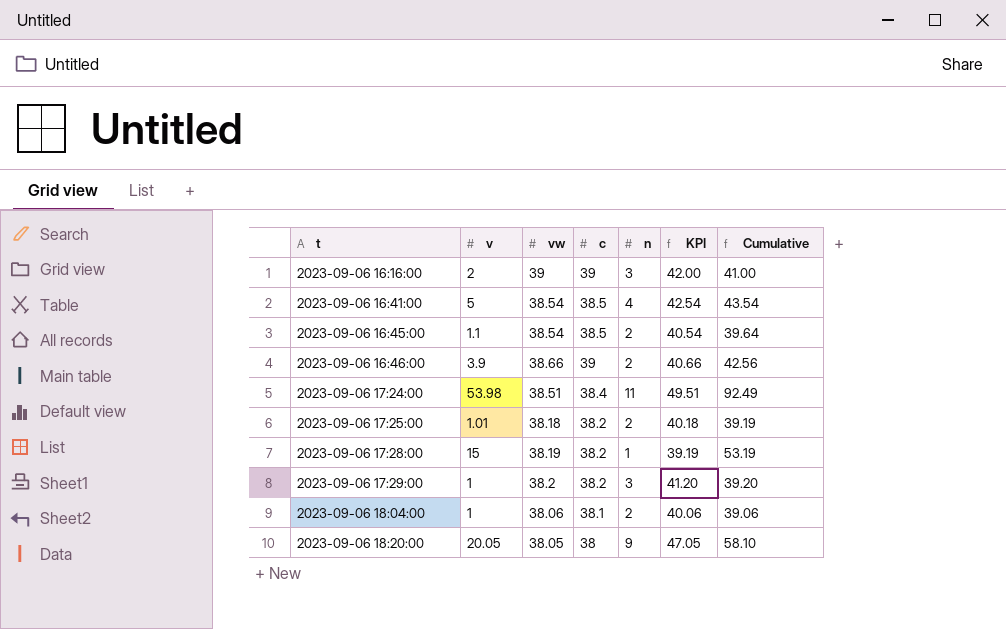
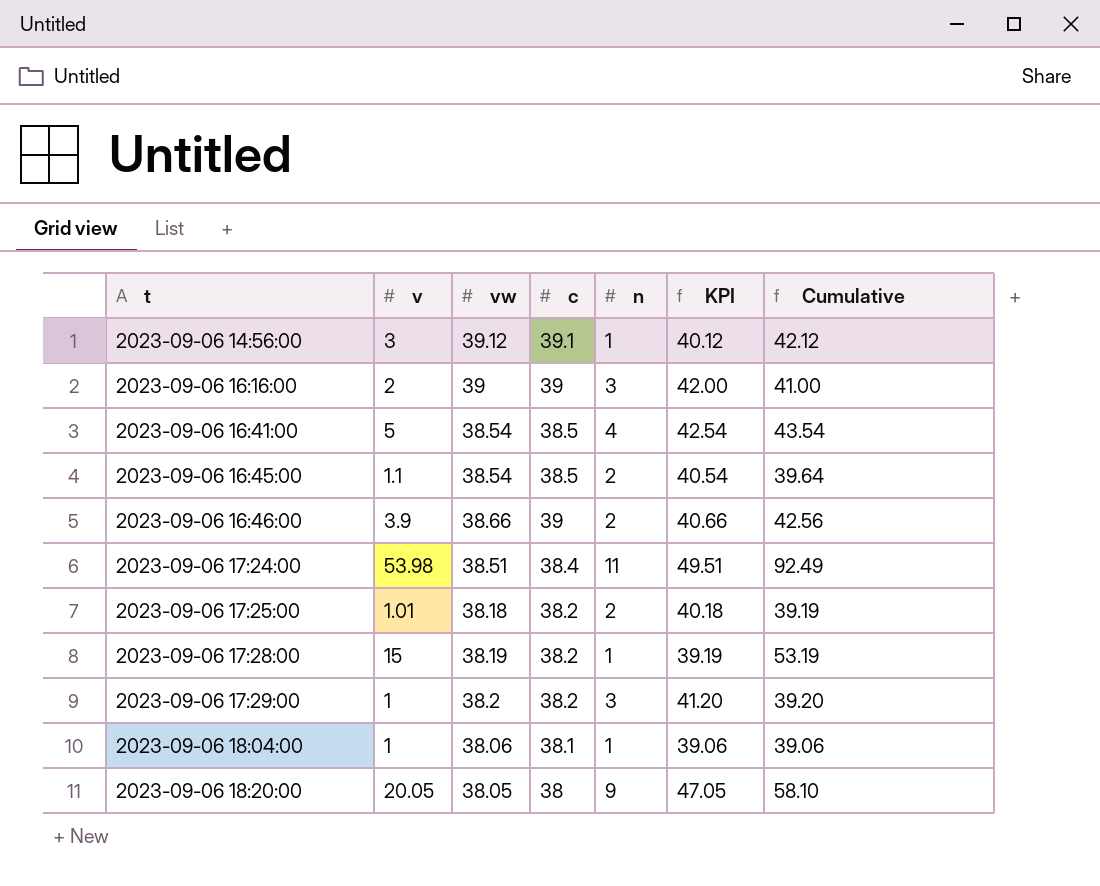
row 2023-09-06 14:56:00: none -> 3 | 39.12 | 39.1 | 1 | 40.12 | 42.12
2023-09-06 18:04:00 | n: 2 -> 1
2023-09-06 18:04:00 | KPI: 40.06 -> 39.06

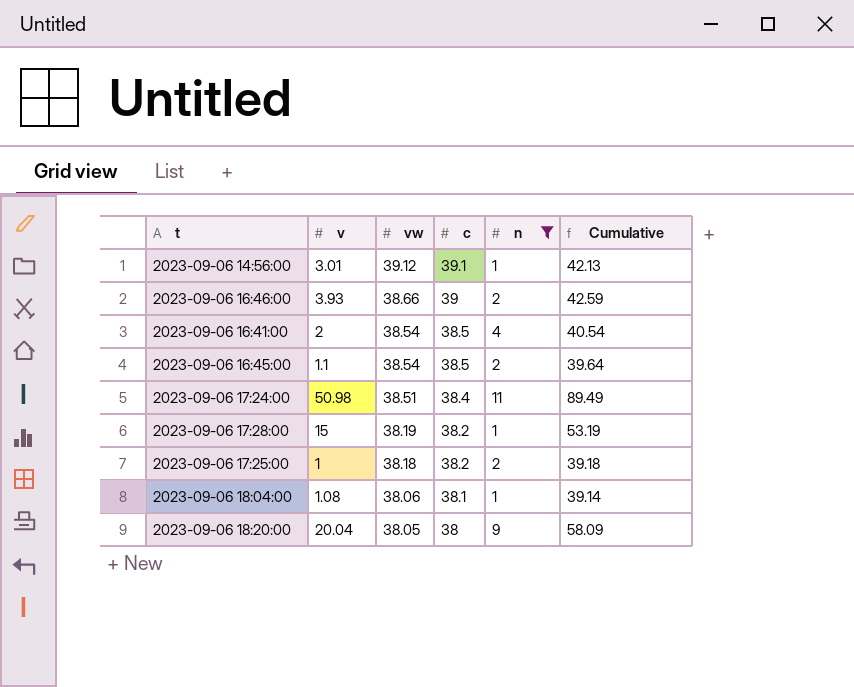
filter: none -> n != 3
row order: t ascending -> vw descending
column KPI | formula: [vw] + [n] -> none
2023-09-06 14:56:00 | v: 3 -> 3.01
2023-09-06 14:56:00 | Cumulative: 42.12 -> 42.13
2023-09-06 16:46:00 | v: 3.9 -> 3.93
2023-09-06 16:46:00 | Cumulative: 42.56 -> 42.59
2023-09-06 16:41:00 | v: 5 -> 2
2023-09-06 16:41:00 | Cumulative: 43.54 -> 40.54
2023-09-06 17:24:00 | v: 53.98 -> 50.98
2023-09-06 17:24:00 | Cumulative: 92.49 -> 89.49
2023-09-06 17:25:00 | v: 1.01 -> 1
2023-09-06 17:25:00 | Cumulative: 39.19 -> 39.18
2023-09-06 18:04:00 | v: 1 -> 1.08
2023-09-06 18:04:00 | Cumulative: 39.06 -> 39.14
2023-09-06 18:20:00 | v: 20.05 -> 20.04
2023-09-06 18:20:00 | Cumulative: 58.10 -> 58.09

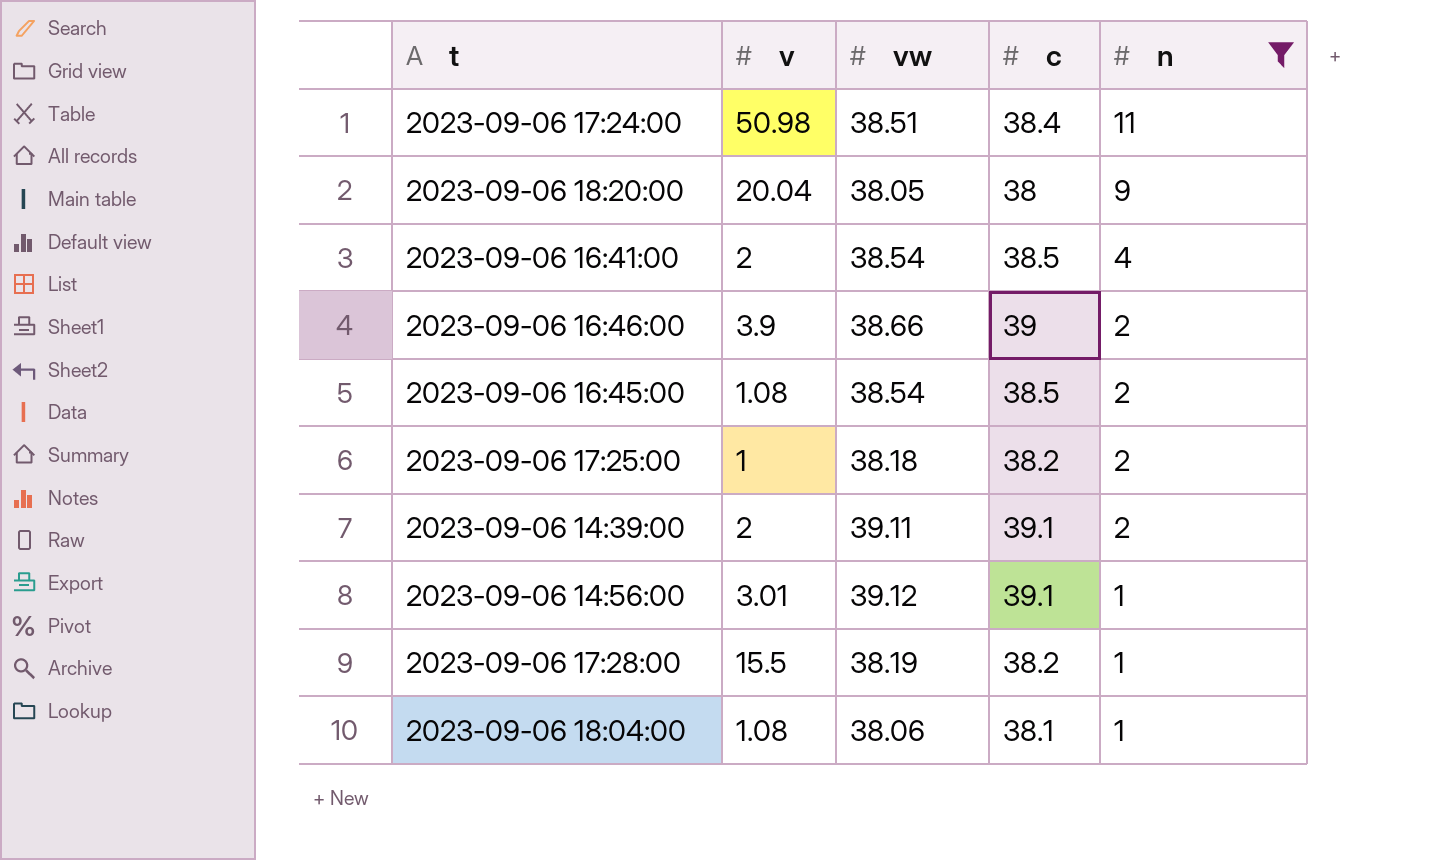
row order: vw descending -> n descending
column Cumulative | formula: [v] + [vw] -> none
2023-09-06 16:46:00 | v: 3.93 -> 3.9
2023-09-06 16:45:00 | v: 1.1 -> 1.08
row 2023-09-06 14:39:00: none -> 2 | 39.11 | 39.1 | 2
2023-09-06 17:28:00 | v: 15 -> 15.5

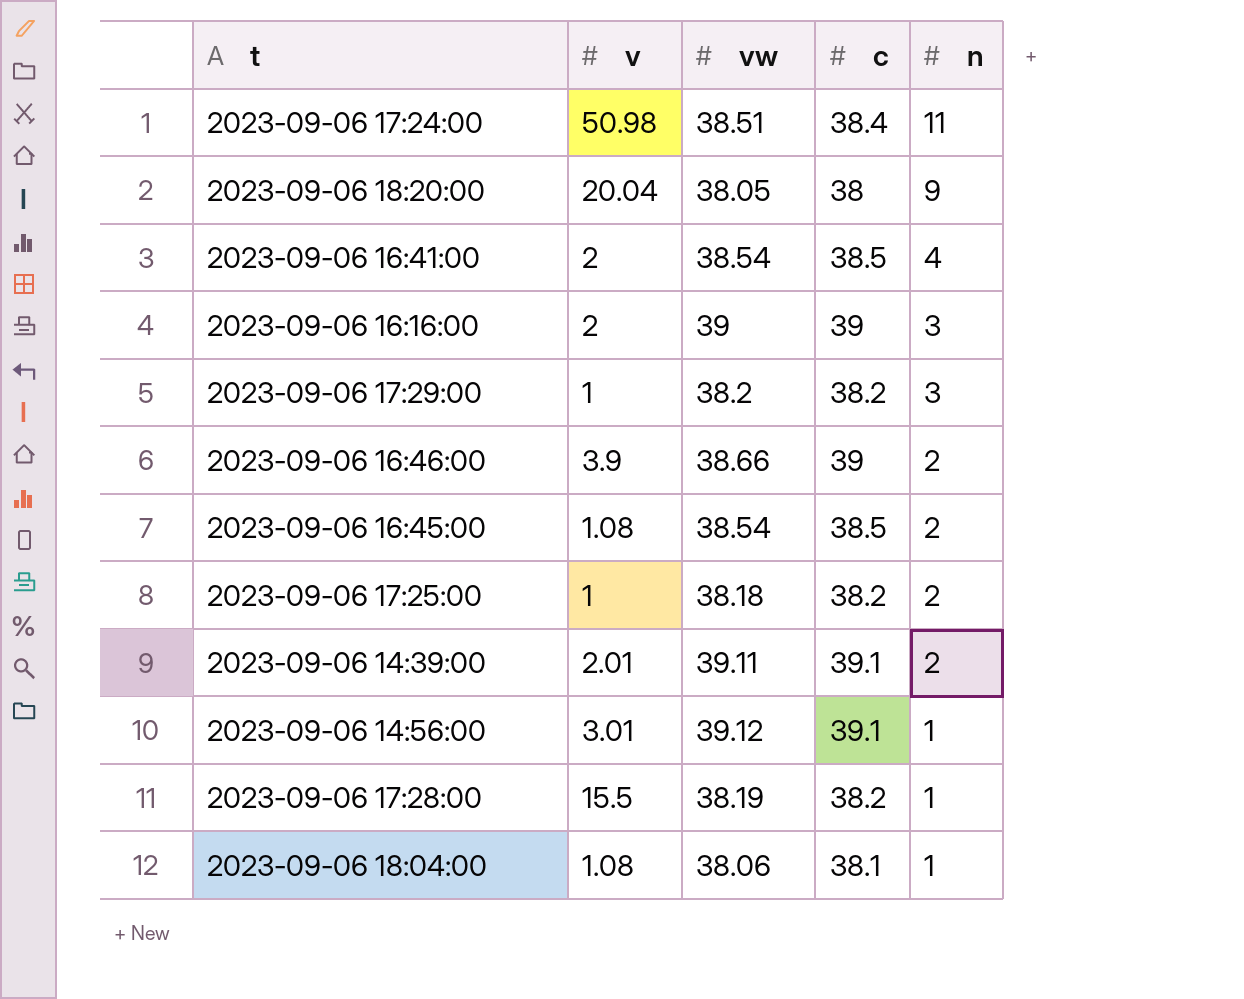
filter: n != 3 -> none
2023-09-06 14:39:00 | v: 2 -> 2.01

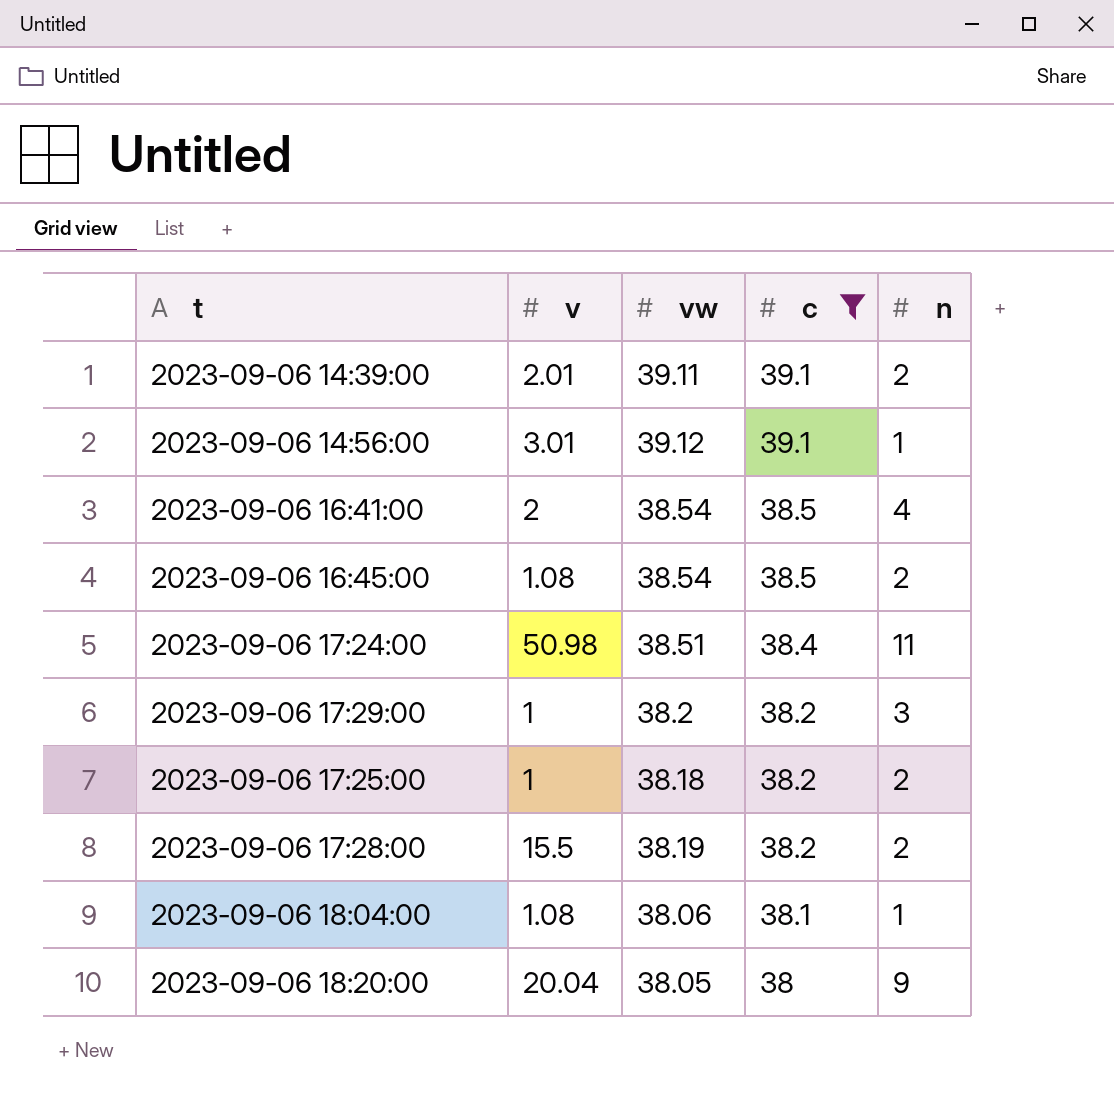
filter: none -> c != 39
row order: n descending -> c descending
2023-09-06 17:28:00 | n: 1 -> 2

